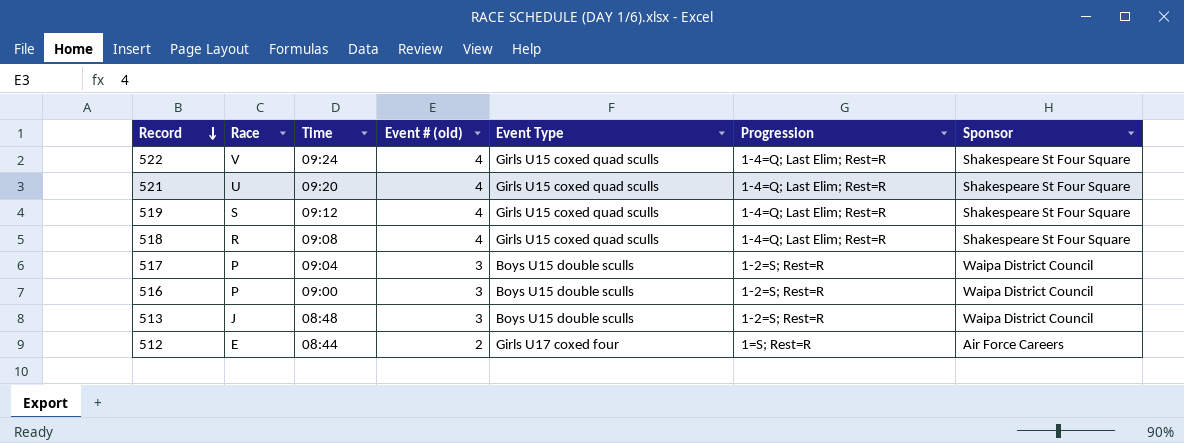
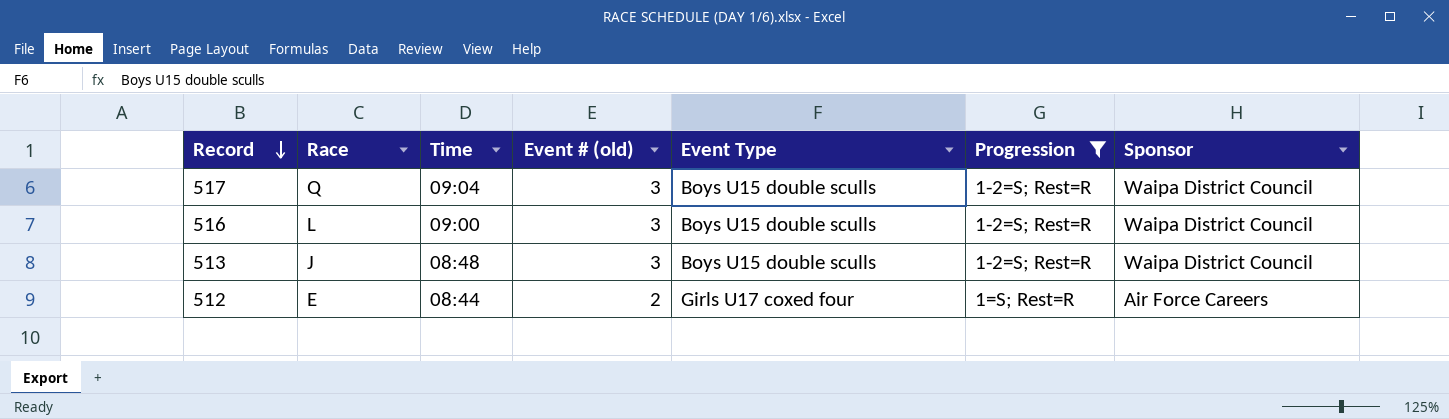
filter: none -> Progression != 1-4=Q; Last Elim; Rest=R
517 | Race: P -> Q
516 | Race: P -> L

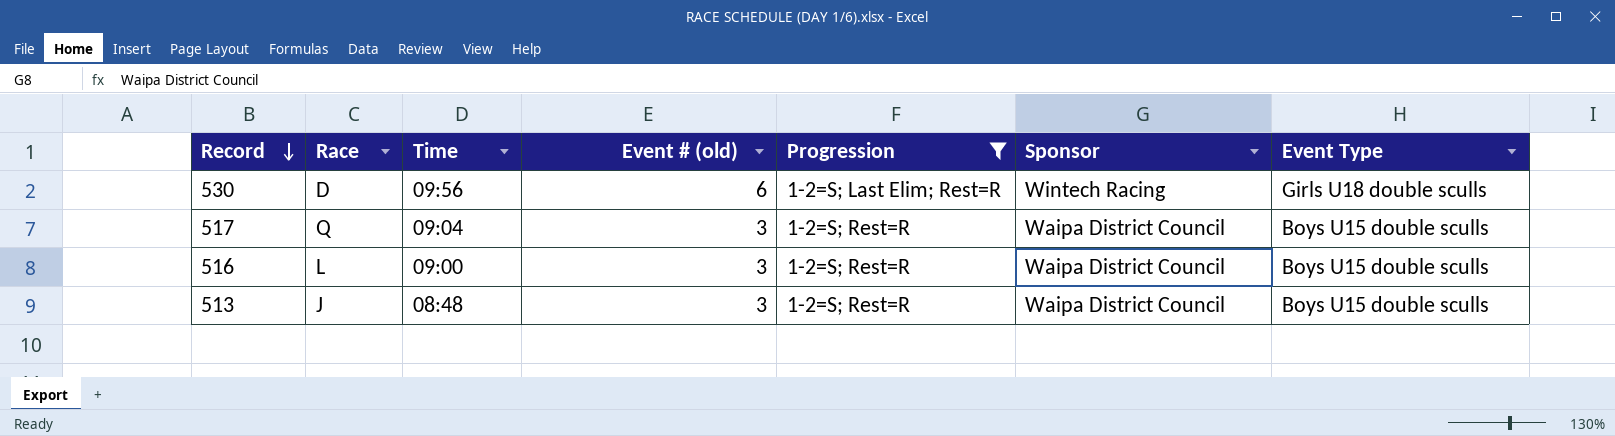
column Event Type | position: 5 -> 7
row 512: E | 08:44 | 2 | Girls U17 coxed four | 1=S; Rest=R | Air Force Careers -> none
row 530: none -> D | 09:56 | 6 | 1-2=S; Last Elim; Rest=R | Wintech Racing | Girls U18 double sculls

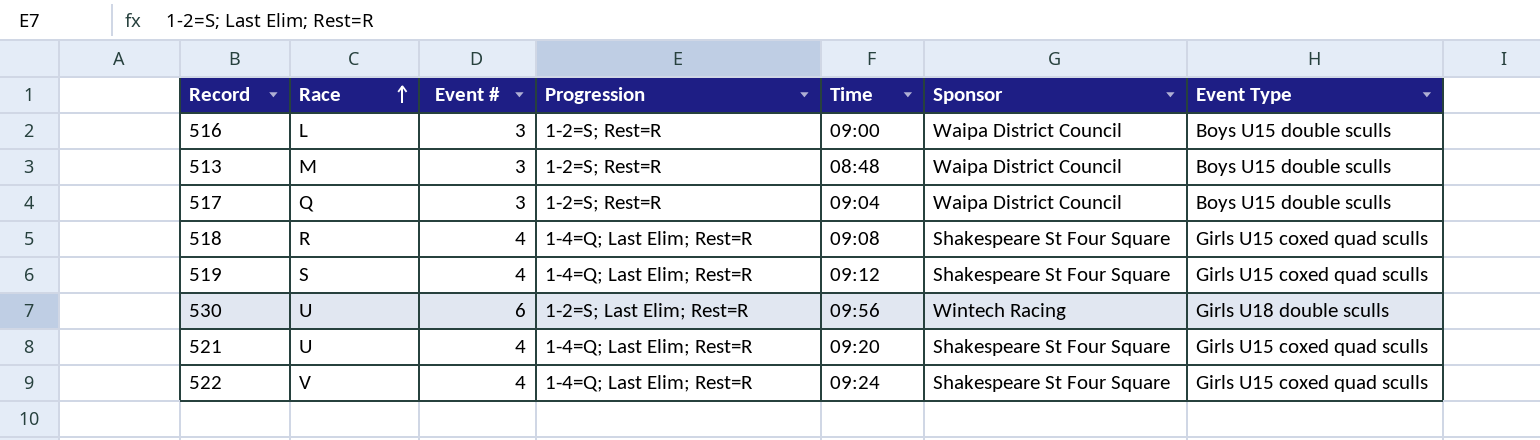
filter: Progression != 1-4=Q; Last Elim; Rest=R -> none
row order: Record descending -> Race ascending
column name: Event # (old) -> Event #
column Time | position: 3 -> 5
513 | Race: J -> M
530 | Race: D -> U

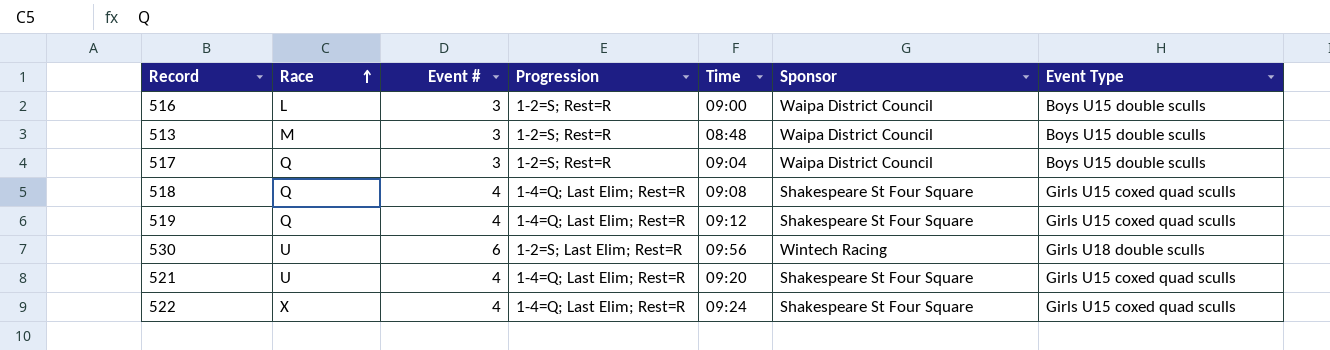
518 | Race: R -> Q
519 | Race: S -> Q
522 | Race: V -> X

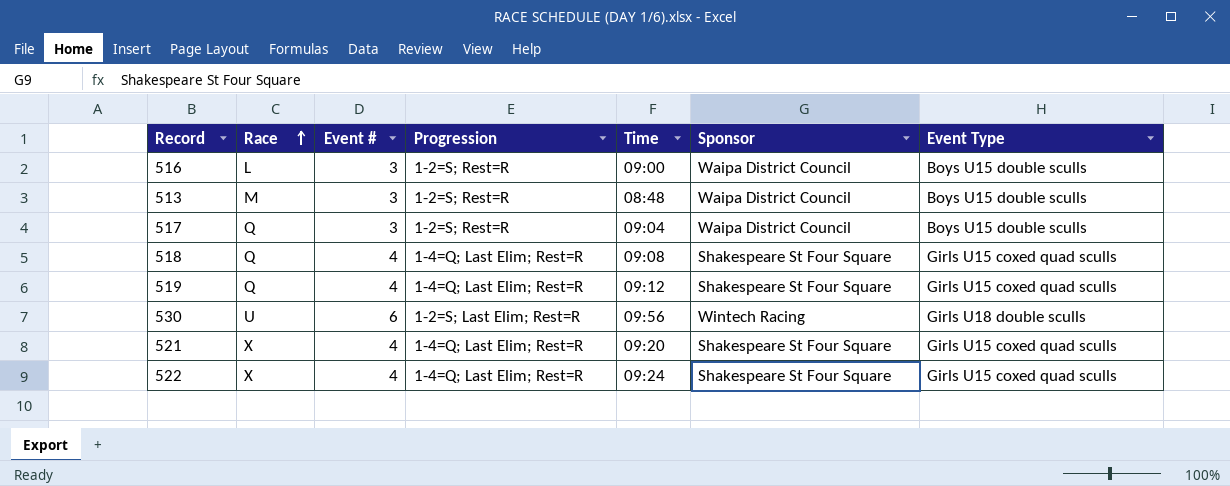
521 | Race: U -> X

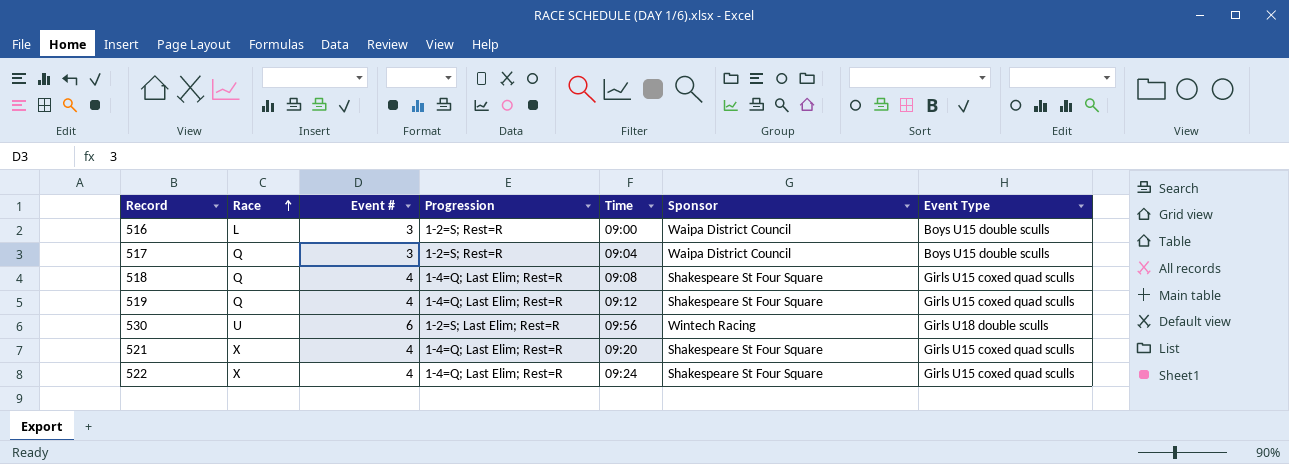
row 513: M | 3 | 1-2=S; Rest=R | 08:48 | Waipa District Council | Boys U15 double sculls -> none

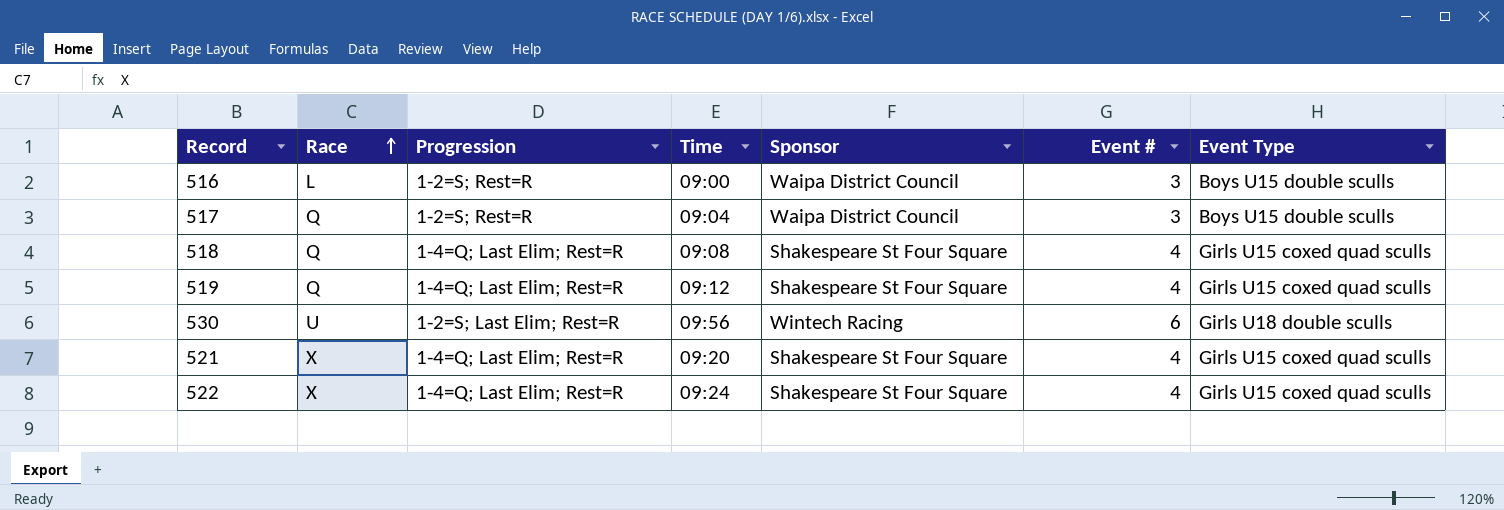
column Event # | position: 3 -> 6

